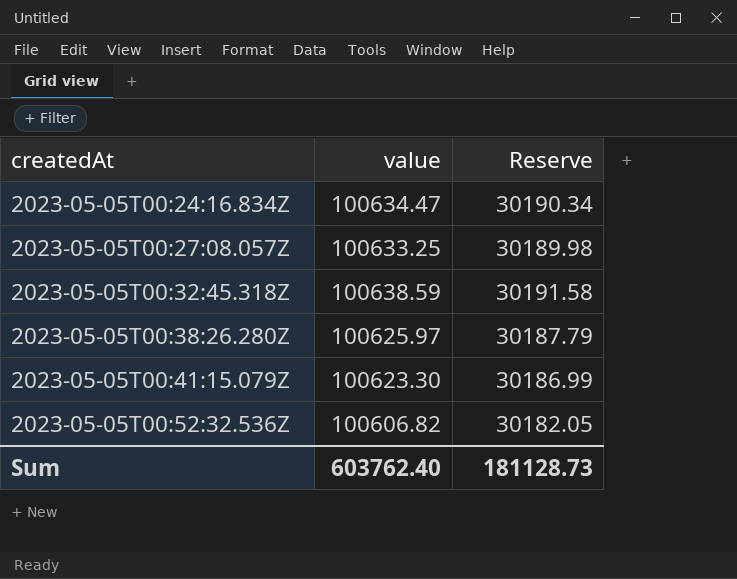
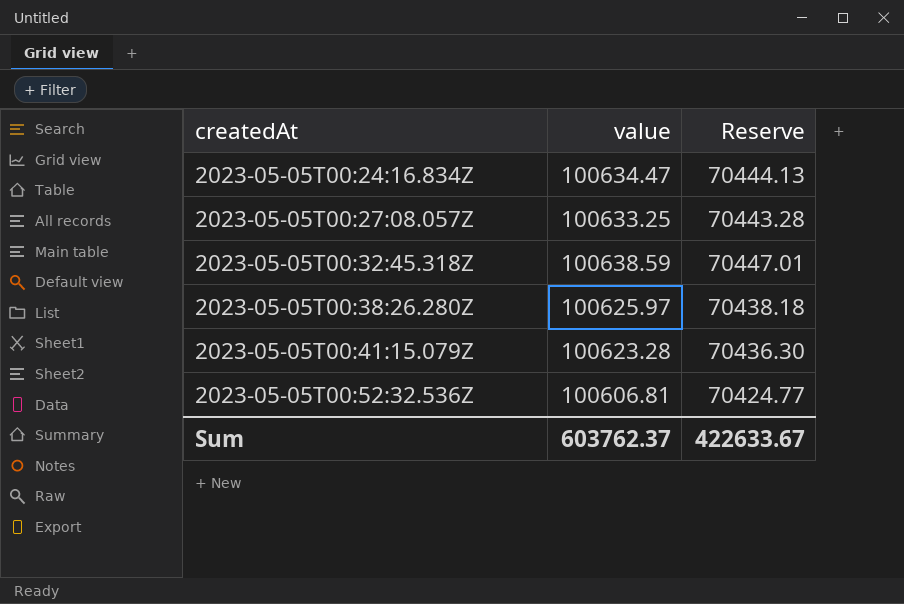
column Reserve | formula: [value] * 0.3 -> [value] * 0.7
2023-05-05T00:41:15.079Z | value: 100623.30 -> 100623.28
2023-05-05T00:52:32.536Z | value: 100606.82 -> 100606.81
Sum | value: 603762.40 -> 603762.37
Sum | Reserve: 181128.73 -> 422633.67

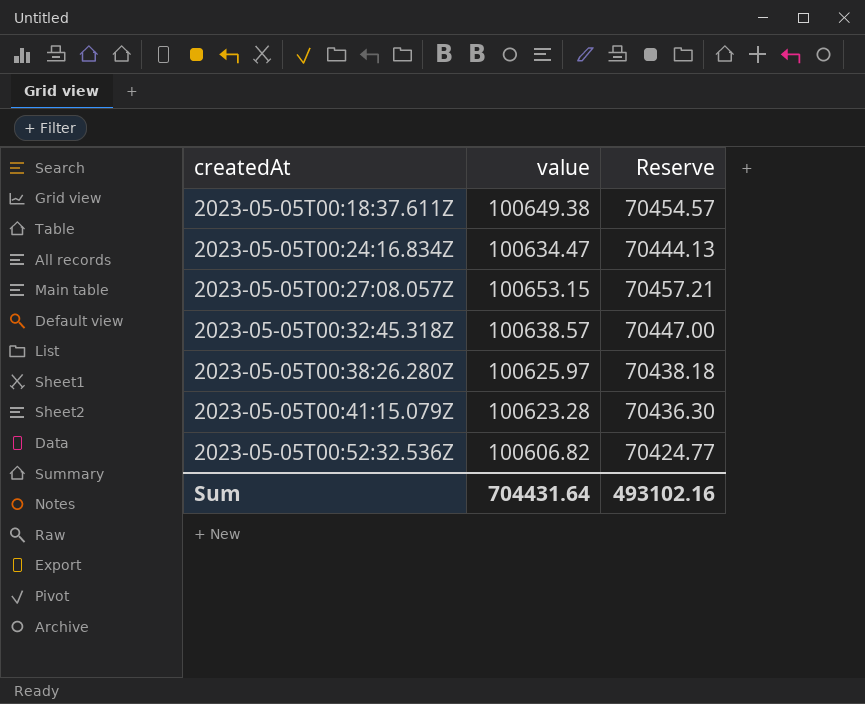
row 2023-05-05T00:18:37.611Z: none -> 100649.38 | 70454.57
2023-05-05T00:27:08.057Z | value: 100633.25 -> 100653.15
2023-05-05T00:27:08.057Z | Reserve: 70443.28 -> 70457.21
2023-05-05T00:32:45.318Z | value: 100638.59 -> 100638.57
2023-05-05T00:32:45.318Z | Reserve: 70447.01 -> 70447.00
2023-05-05T00:52:32.536Z | value: 100606.81 -> 100606.82
Sum | value: 603762.37 -> 704431.64
Sum | Reserve: 422633.67 -> 493102.16

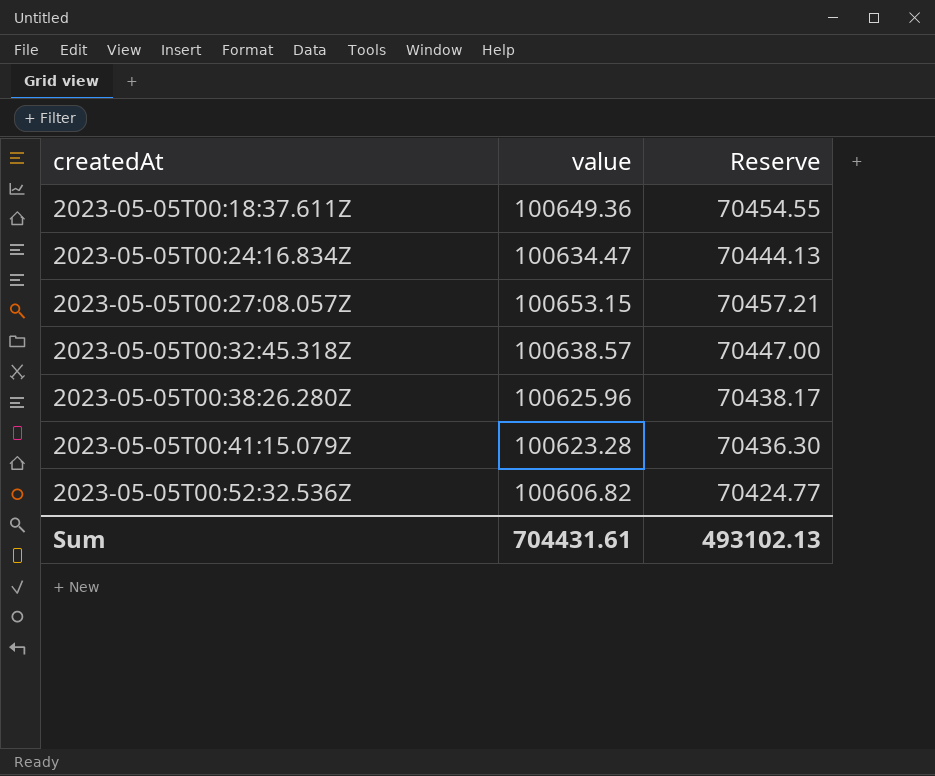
2023-05-05T00:18:37.611Z | value: 100649.38 -> 100649.36
2023-05-05T00:18:37.611Z | Reserve: 70454.57 -> 70454.55
2023-05-05T00:38:26.280Z | value: 100625.97 -> 100625.96
2023-05-05T00:38:26.280Z | Reserve: 70438.18 -> 70438.17
Sum | value: 704431.64 -> 704431.61
Sum | Reserve: 493102.16 -> 493102.13

